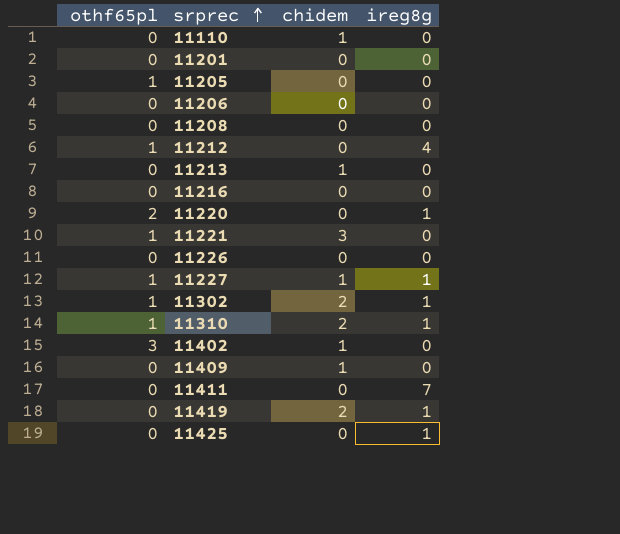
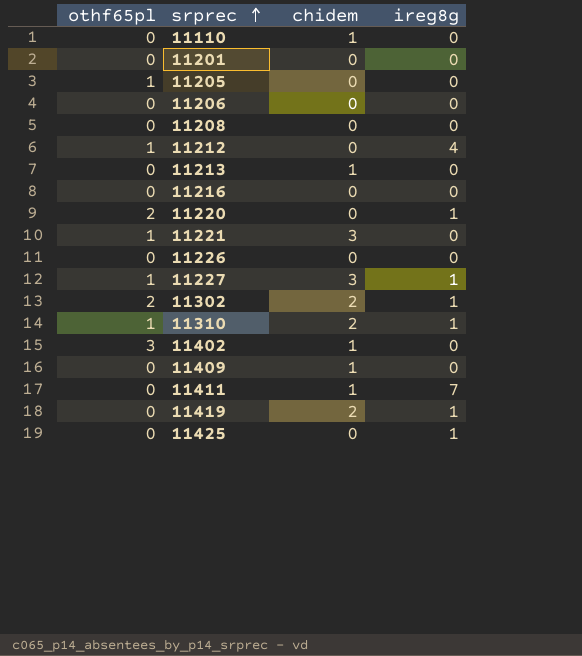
11227 | chidem: 1 -> 3
11302 | othf65pl: 1 -> 2
11411 | chidem: 0 -> 1

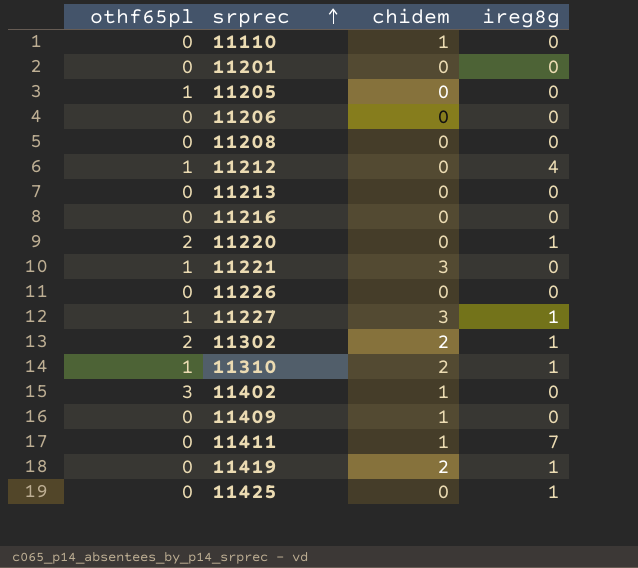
11213 | chidem: 1 -> 0

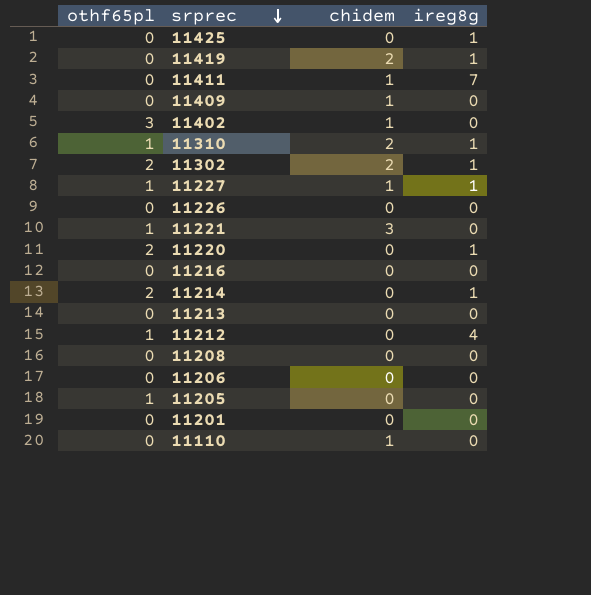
row order: srprec ascending -> srprec descending
11227 | chidem: 3 -> 1
row 11214: none -> 2 | 0 | 1

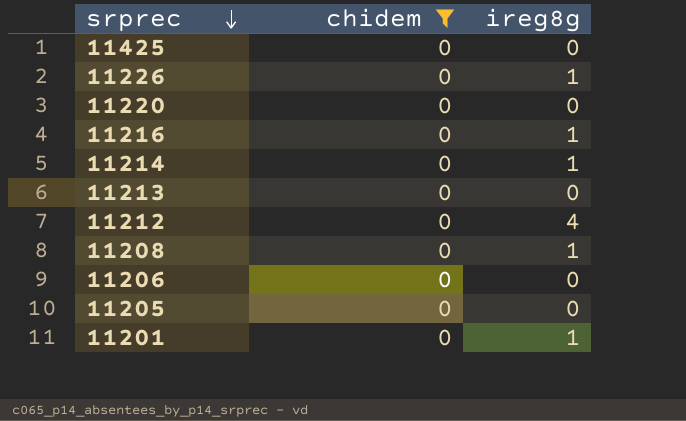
filter: none -> chidem = 0
column othf65pl | position: 1 -> none
11425 | ireg8g: 1 -> 0
11226 | ireg8g: 0 -> 1
11220 | ireg8g: 1 -> 0
11216 | ireg8g: 0 -> 1
11208 | ireg8g: 0 -> 1
11201 | ireg8g: 0 -> 1

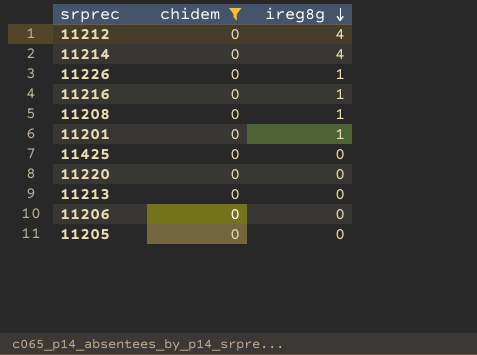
row order: srprec descending -> ireg8g descending
11214 | ireg8g: 1 -> 4

